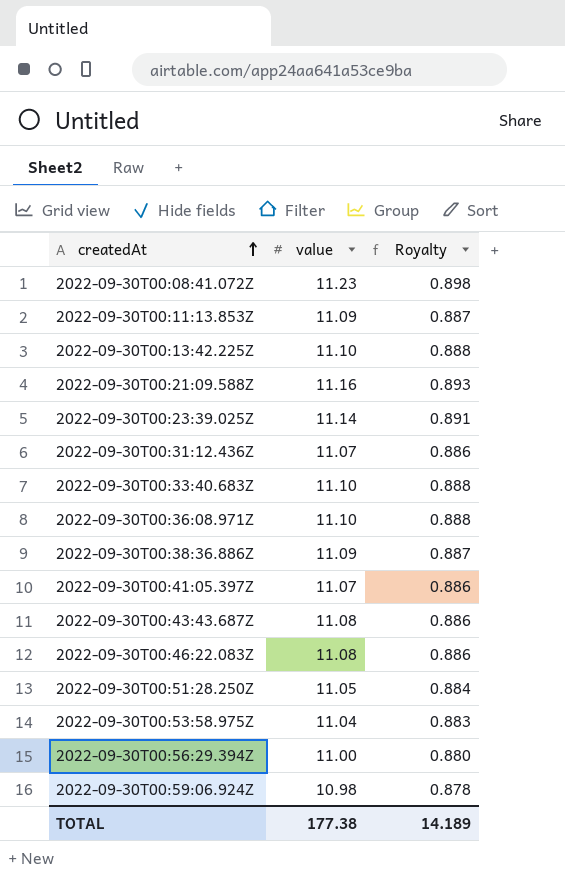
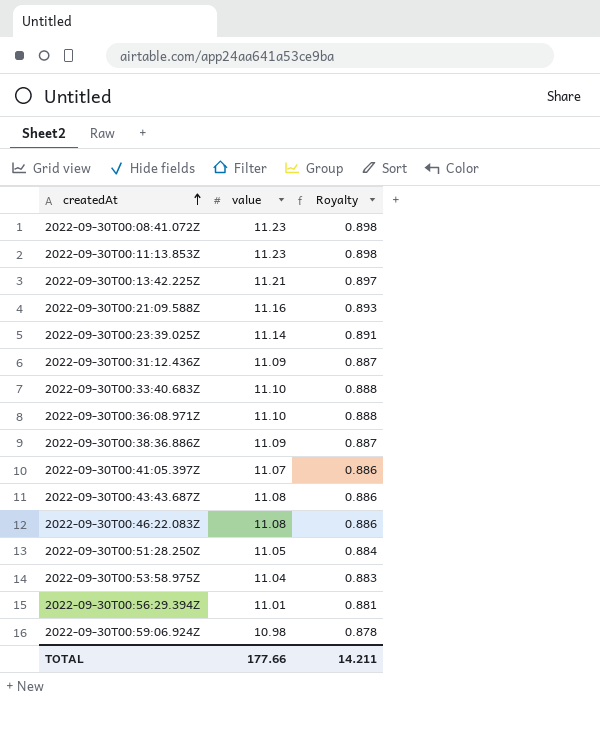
2022-09-30T00:11:13.853Z | value: 11.09 -> 11.23
2022-09-30T00:11:13.853Z | Royalty: 0.887 -> 0.898
2022-09-30T00:13:42.225Z | value: 11.10 -> 11.21
2022-09-30T00:13:42.225Z | Royalty: 0.888 -> 0.897
2022-09-30T00:31:12.436Z | value: 11.07 -> 11.09
2022-09-30T00:31:12.436Z | Royalty: 0.886 -> 0.887
2022-09-30T00:56:29.394Z | value: 11.00 -> 11.01
2022-09-30T00:56:29.394Z | Royalty: 0.880 -> 0.881
TOTAL | value: 177.38 -> 177.66
TOTAL | Royalty: 14.189 -> 14.211

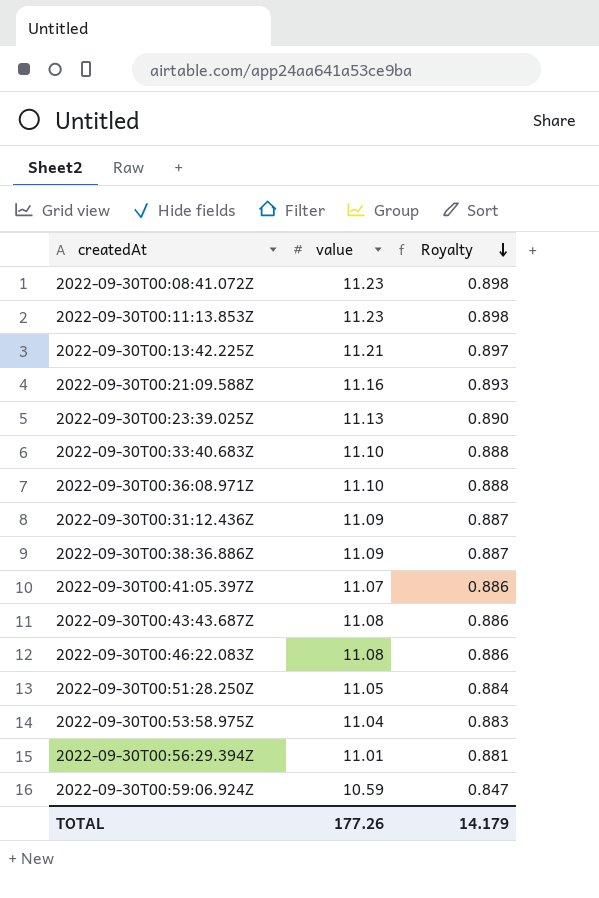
row order: createdAt ascending -> Royalty descending
2022-09-30T00:23:39.025Z | value: 11.14 -> 11.13
2022-09-30T00:23:39.025Z | Royalty: 0.891 -> 0.890
2022-09-30T00:59:06.924Z | value: 10.98 -> 10.59
2022-09-30T00:59:06.924Z | Royalty: 0.878 -> 0.847
TOTAL | value: 177.66 -> 177.26
TOTAL | Royalty: 14.211 -> 14.179

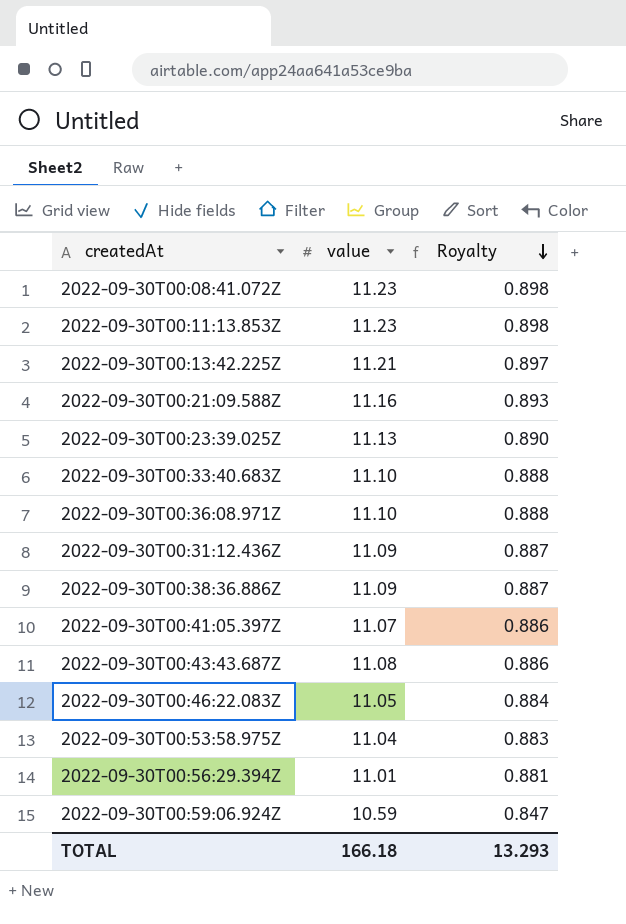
row 2022-09-30T00:51:28.250Z: 11.05 | 0.884 -> none
2022-09-30T00:46:22.083Z | value: 11.08 -> 11.05
2022-09-30T00:46:22.083Z | Royalty: 0.886 -> 0.884
TOTAL | value: 177.26 -> 166.18
TOTAL | Royalty: 14.179 -> 13.293

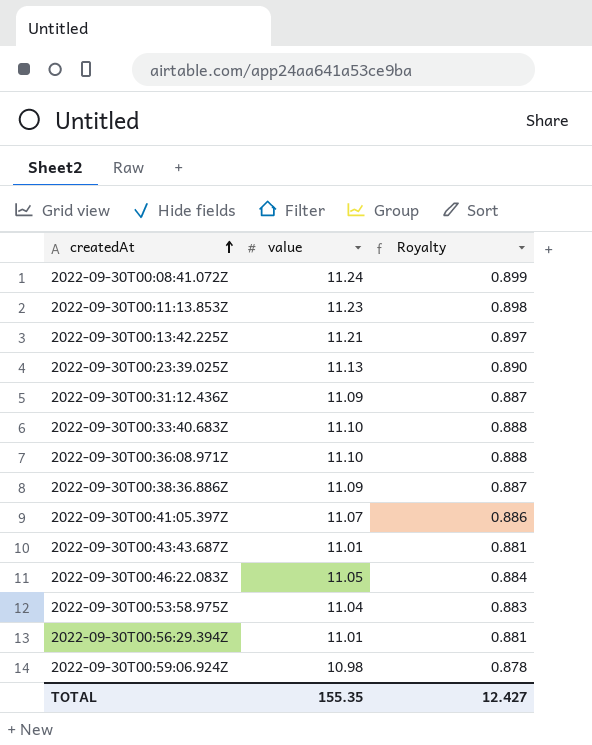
row order: Royalty descending -> createdAt ascending
row 2022-09-30T00:21:09.588Z: 11.16 | 0.893 -> none
2022-09-30T00:08:41.072Z | value: 11.23 -> 11.24
2022-09-30T00:08:41.072Z | Royalty: 0.898 -> 0.899
2022-09-30T00:43:43.687Z | value: 11.08 -> 11.01
2022-09-30T00:43:43.687Z | Royalty: 0.886 -> 0.881
2022-09-30T00:59:06.924Z | value: 10.59 -> 10.98
2022-09-30T00:59:06.924Z | Royalty: 0.847 -> 0.878
TOTAL | value: 166.18 -> 155.35
TOTAL | Royalty: 13.293 -> 12.427

